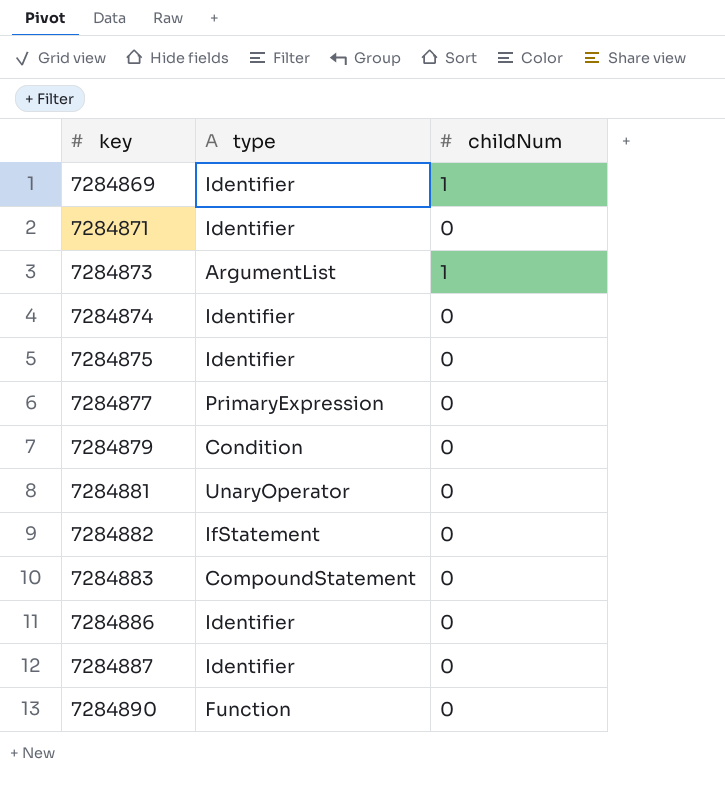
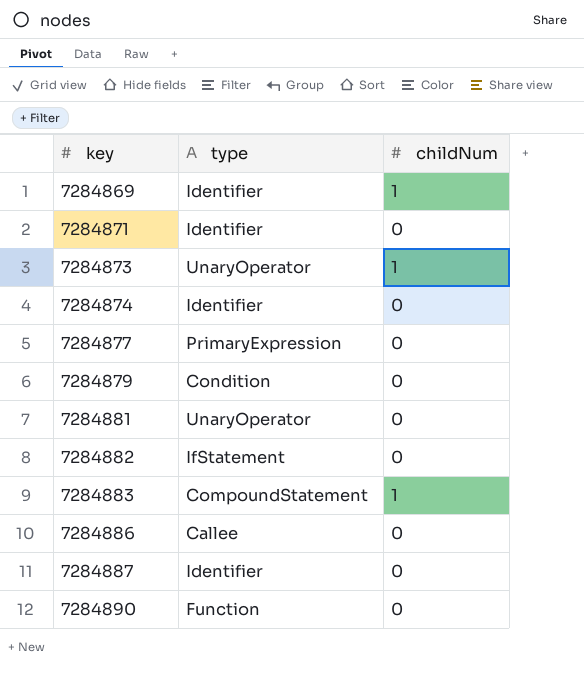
row 7284875: Identifier | 0 -> none
7284873 | type: ArgumentList -> UnaryOperator
7284883 | childNum: 0 -> 1
7284886 | type: Identifier -> Callee

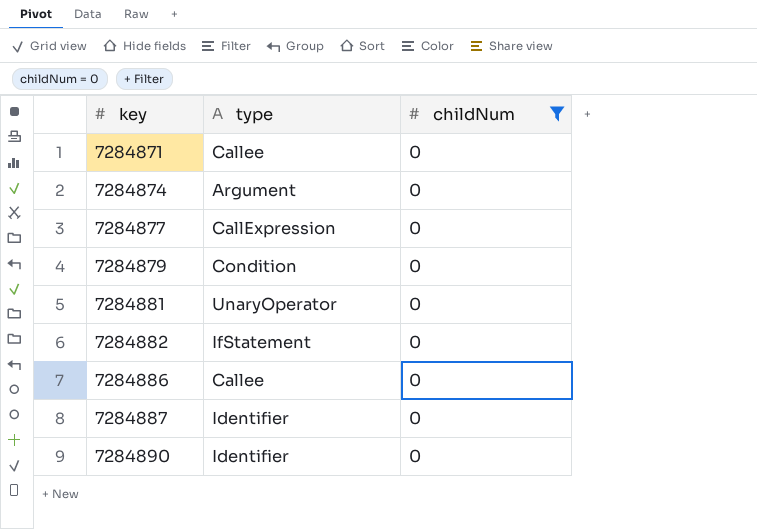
filter: none -> childNum = 0
7284871 | type: Identifier -> Callee
7284874 | type: Identifier -> Argument
7284877 | type: PrimaryExpression -> CallExpression
7284890 | type: Function -> Identifier

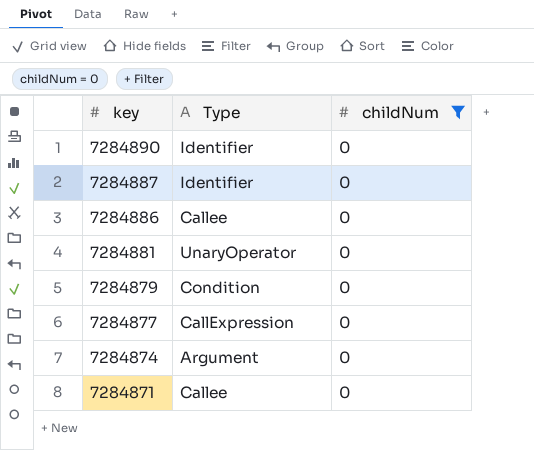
row order: key ascending -> key descending
column name: type -> Type
row 7284882: IfStatement | 0 -> none

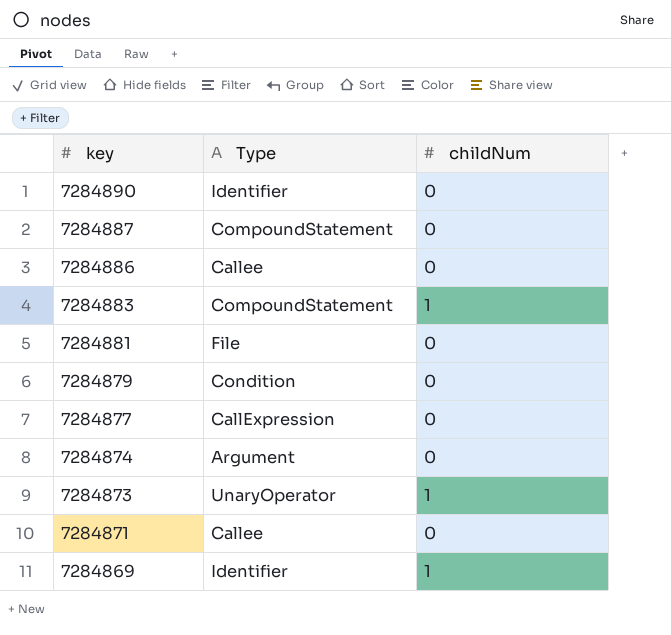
filter: childNum = 0 -> none
7284887 | Type: Identifier -> CompoundStatement
7284881 | Type: UnaryOperator -> File

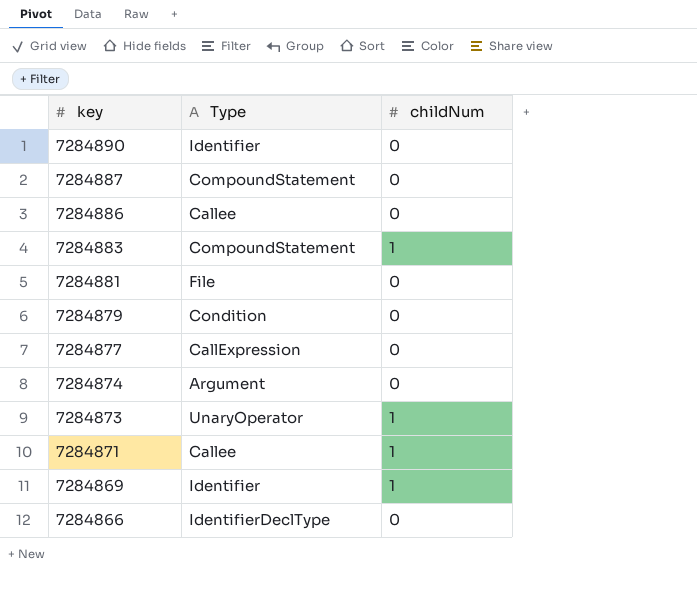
7284871 | childNum: 0 -> 1
row 7284866: none -> IdentifierDeclType | 0

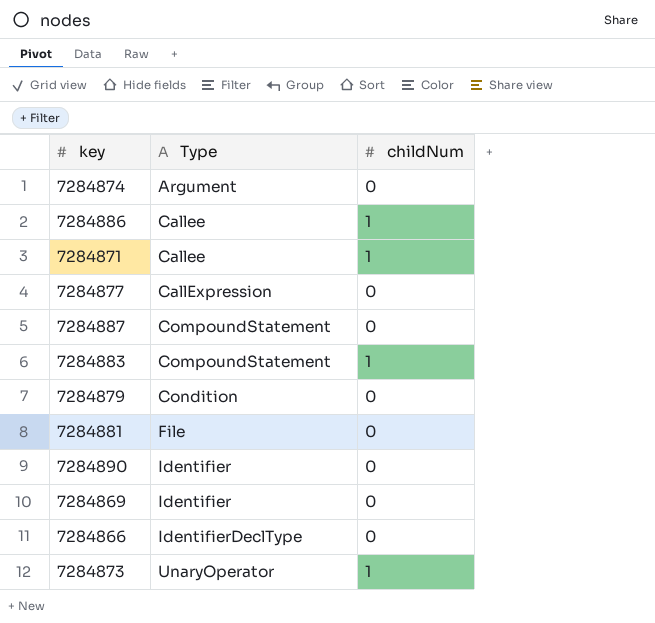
row order: key descending -> Type ascending
7284886 | childNum: 0 -> 1
7284869 | childNum: 1 -> 0

